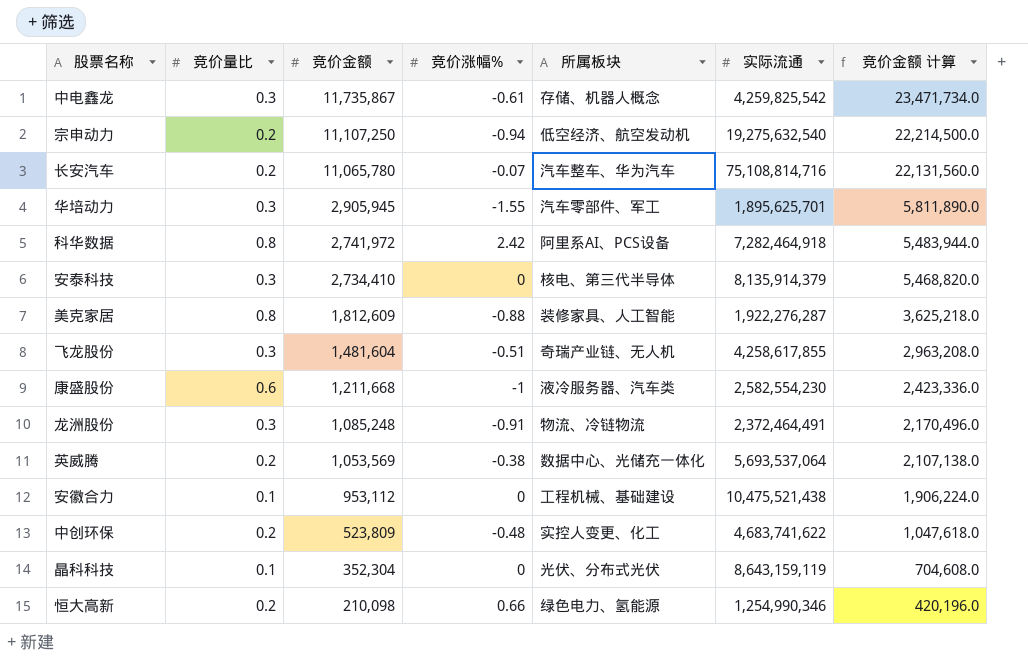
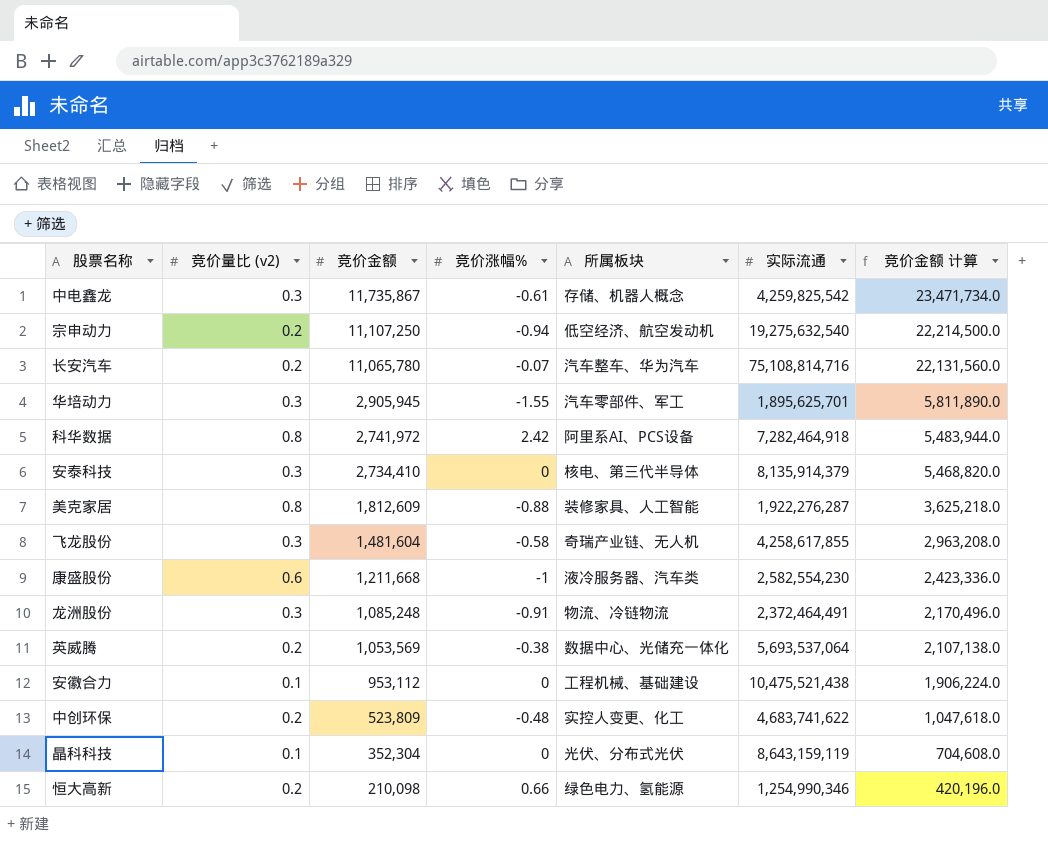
column name: 竞价量比 -> 竞价量比 (v2)
飞龙股份 | 竞价涨幅%: -0.51 -> -0.58

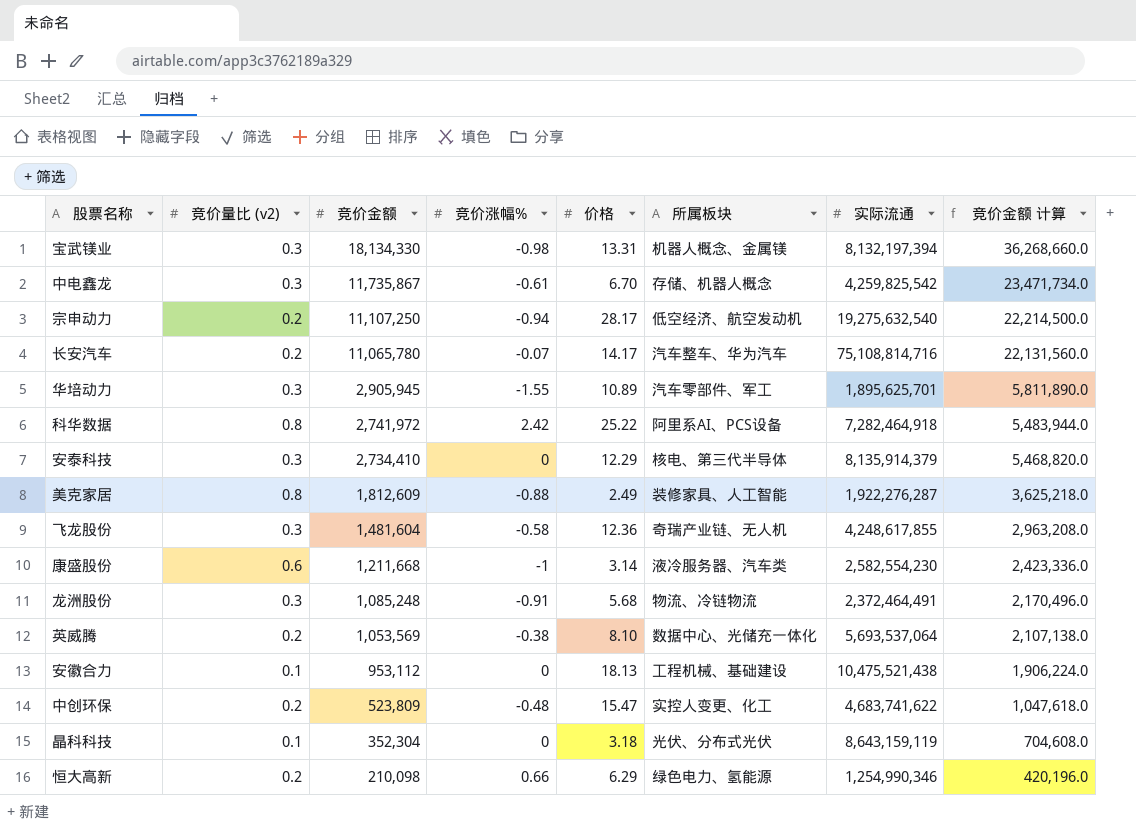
column 价格 | position: none -> 5
row 宝武镁业: none -> 0.3 | 18,134,330 | -0.98 | 13.31 | 机器人概念、金属镁 | 8,132,197,394 | 36,268,660.0
飞龙股份 | 实际流通: 4,258,617,855 -> 4,248,617,855

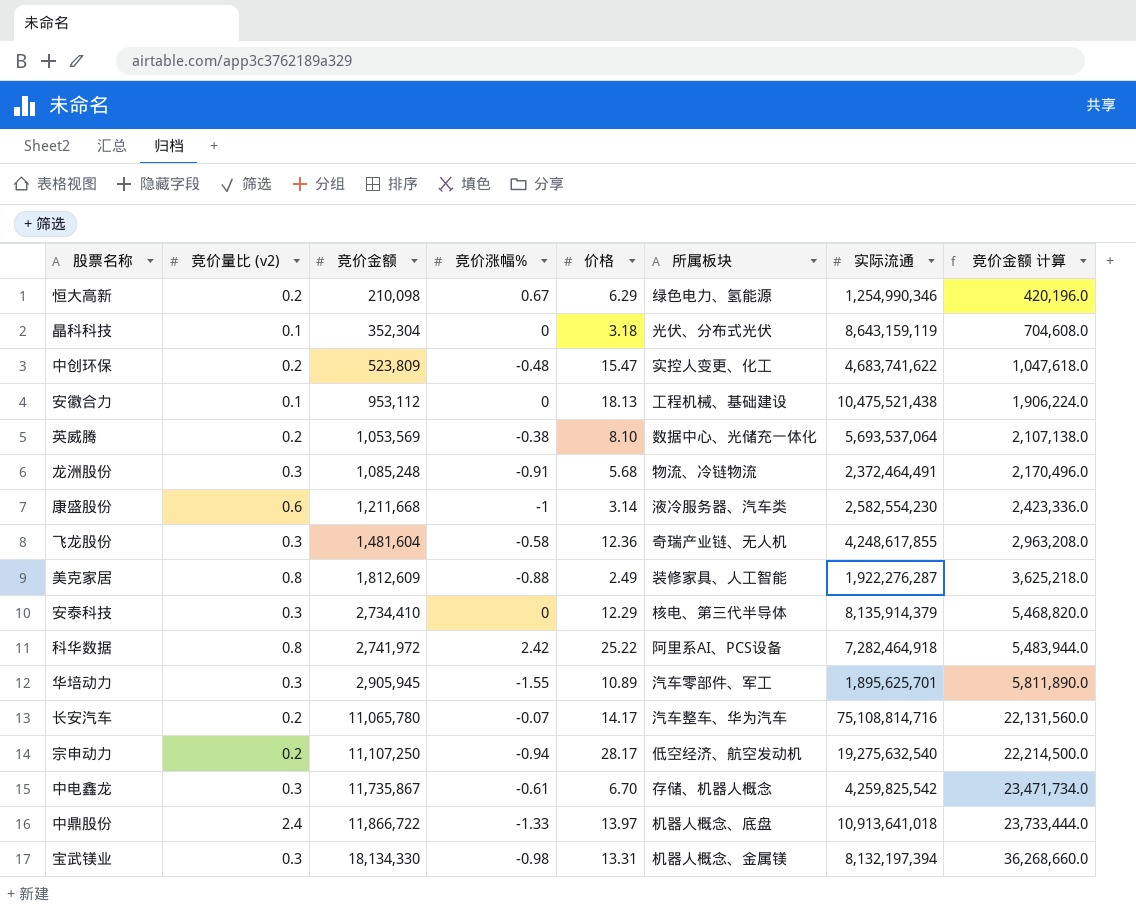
row order: 竞价金额 descending -> 竞价金额 ascending
恒大高新 | 竞价涨幅%: 0.66 -> 0.67
row 中鼎股份: none -> 2.4 | 11,866,722 | -1.33 | 13.97 | 机器人概念、底盘 | 10,913,641,018 | 23,733,444.0

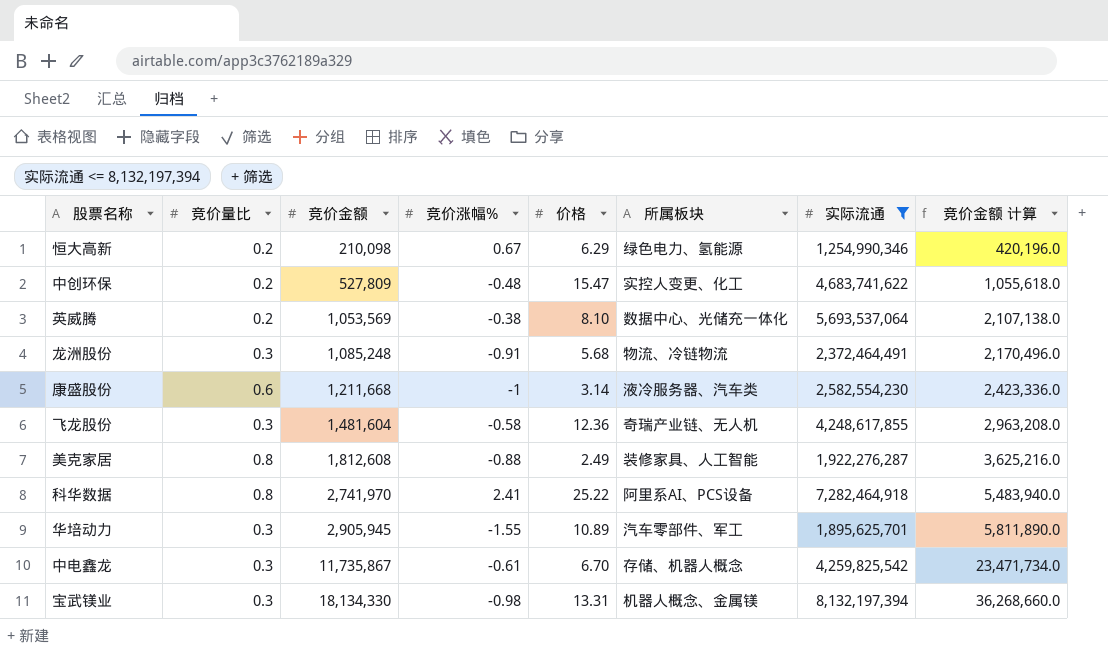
filter: none -> 实际流通 <= 8,132,197,394
column name: 竞价量比 (v2) -> 竞价量比
中创环保 | 竞价金额: 523,809 -> 527,809
中创环保 | 竞价金额 计算: 1,047,618.0 -> 1,055,618.0
美克家居 | 竞价金额: 1,812,609 -> 1,812,608
美克家居 | 竞价金额 计算: 3,625,218.0 -> 3,625,216.0
科华数据 | 竞价金额: 2,741,972 -> 2,741,970
科华数据 | 竞价涨幅%: 2.42 -> 2.41
科华数据 | 竞价金额 计算: 5,483,944.0 -> 5,483,940.0

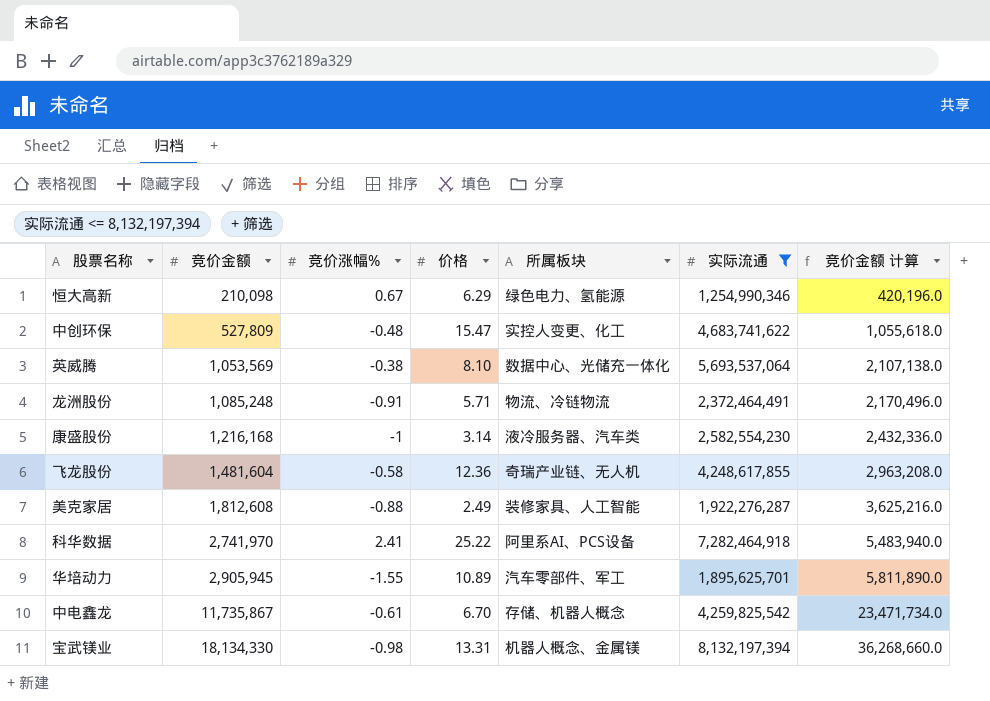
column 竞价量比 | position: 2 -> none
龙洲股份 | 价格: 5.68 -> 5.71
康盛股份 | 竞价金额: 1,211,668 -> 1,216,168
康盛股份 | 竞价金额 计算: 2,423,336.0 -> 2,432,336.0

